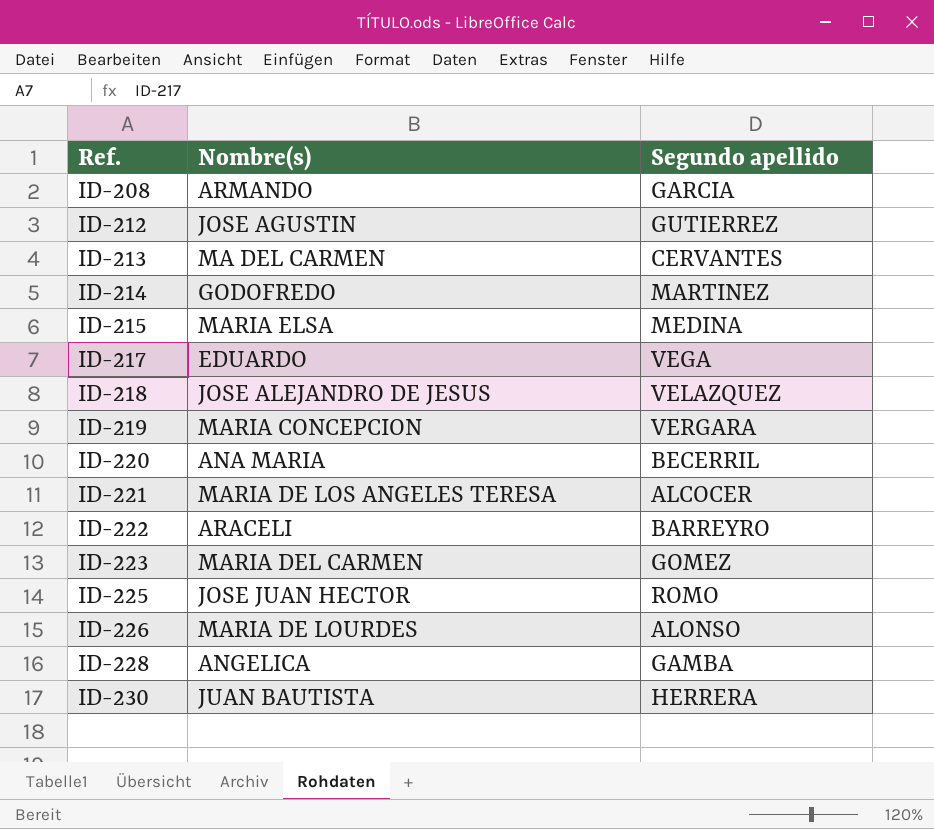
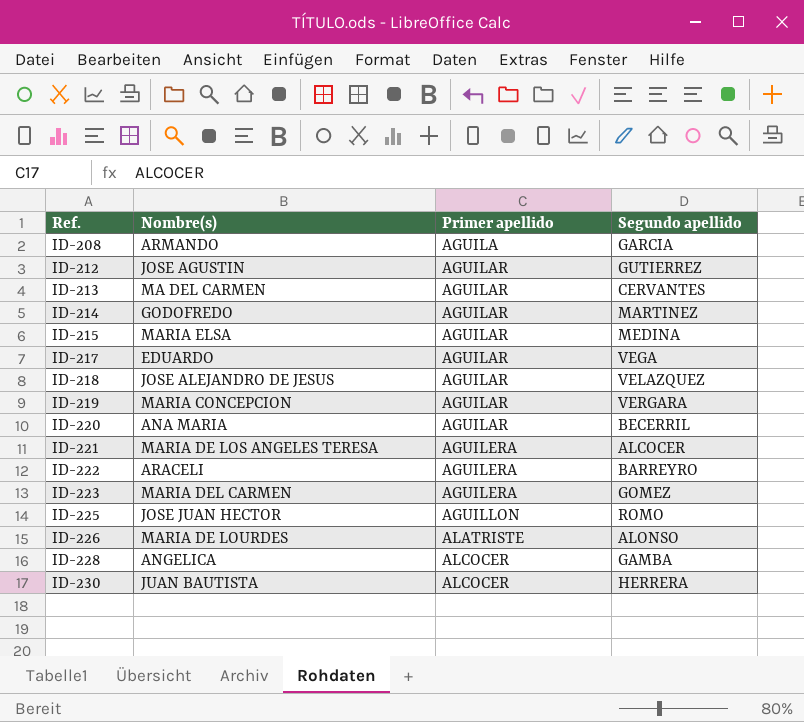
column Primer apellido | position: none -> 3

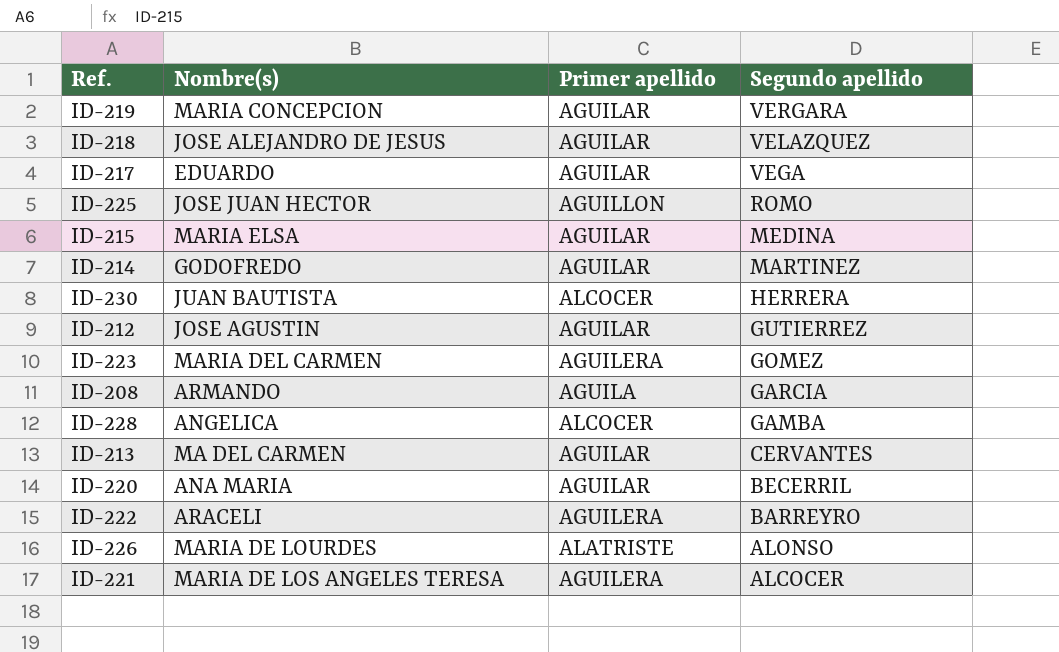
row order: Ref. ascending -> Segundo apellido descending

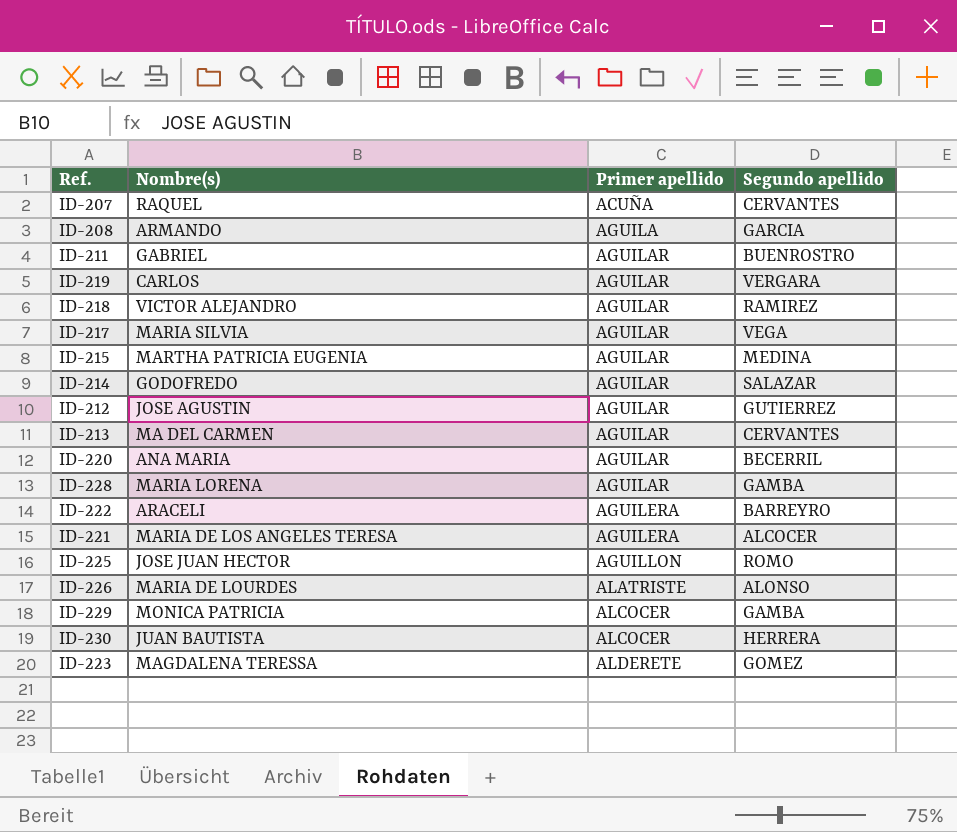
row order: Segundo apellido descending -> Primer apellido ascending
row ID-207: none -> RAQUEL | ACUÑA | CERVANTES
row ID-211: none -> GABRIEL | AGUILAR | BUENROSTRO
ID-219 | Nombre(s): MARIA CONCEPCION -> CARLOS
ID-218 | Nombre(s): JOSE ALEJANDRO DE JESUS -> VICTOR ALEJANDRO
ID-218 | Segundo apellido: VELAZQUEZ -> RAMIREZ
ID-217 | Nombre(s): EDUARDO -> MARIA SILVIA
ID-215 | Nombre(s): MARIA ELSA -> MARTHA PATRICIA EUGENIA
ID-214 | Segundo apellido: MARTINEZ -> SALAZAR
ID-228 | Nombre(s): ANGELICA -> MARIA LORENA
ID-228 | Primer apellido: ALCOCER -> AGUILAR
row ID-229: none -> MONICA PATRICIA | ALCOCER | GAMBA
ID-223 | Nombre(s): MARIA DEL CARMEN -> MAGDALENA TERESSA
ID-223 | Primer apellido: AGUILERA -> ALDERETE

